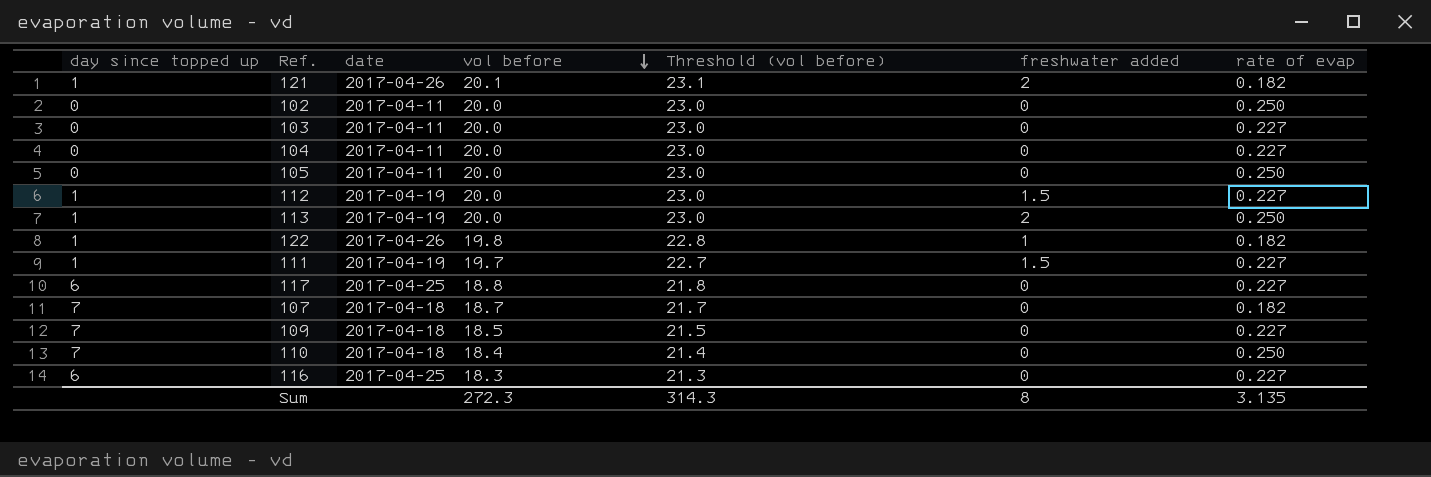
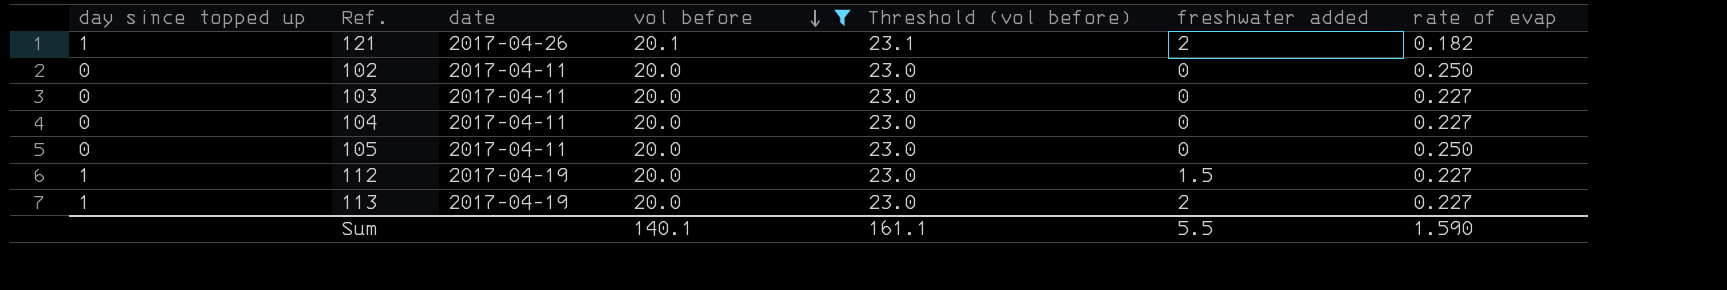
filter: none -> vol before >= 20.0
113 | rate of evap: 0.250 -> 0.227
Sum | vol before: 272.3 -> 140.1
Sum | Threshold (vol before): 314.3 -> 161.1
Sum | freshwater added: 8 -> 5.5
Sum | rate of evap: 3.135 -> 1.590

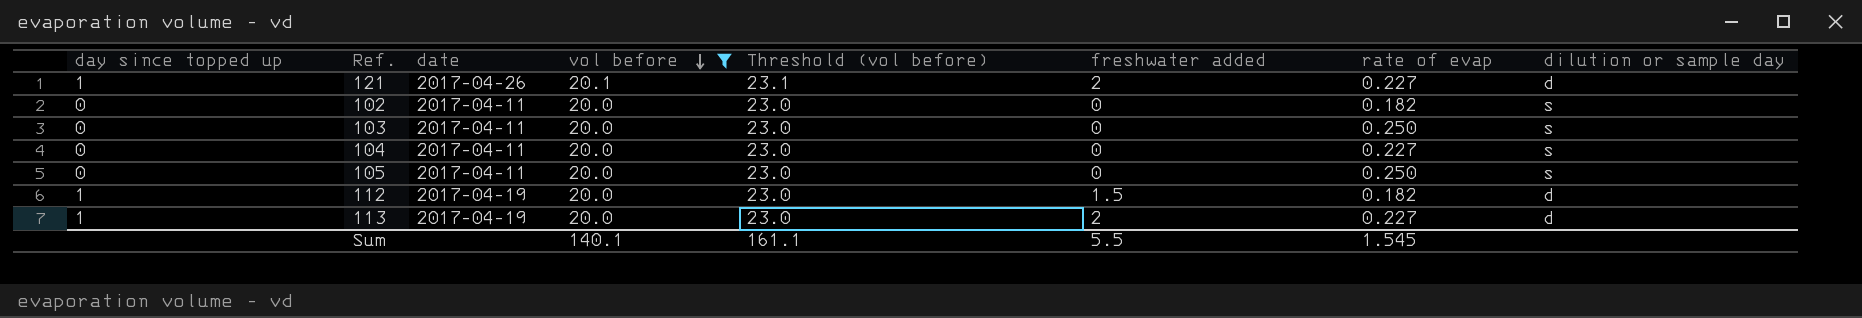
column dilution or sample day | position: none -> 8
121 | rate of evap: 0.182 -> 0.227
102 | rate of evap: 0.250 -> 0.182
103 | rate of evap: 0.227 -> 0.250
112 | rate of evap: 0.227 -> 0.182
Sum | rate of evap: 1.590 -> 1.545

